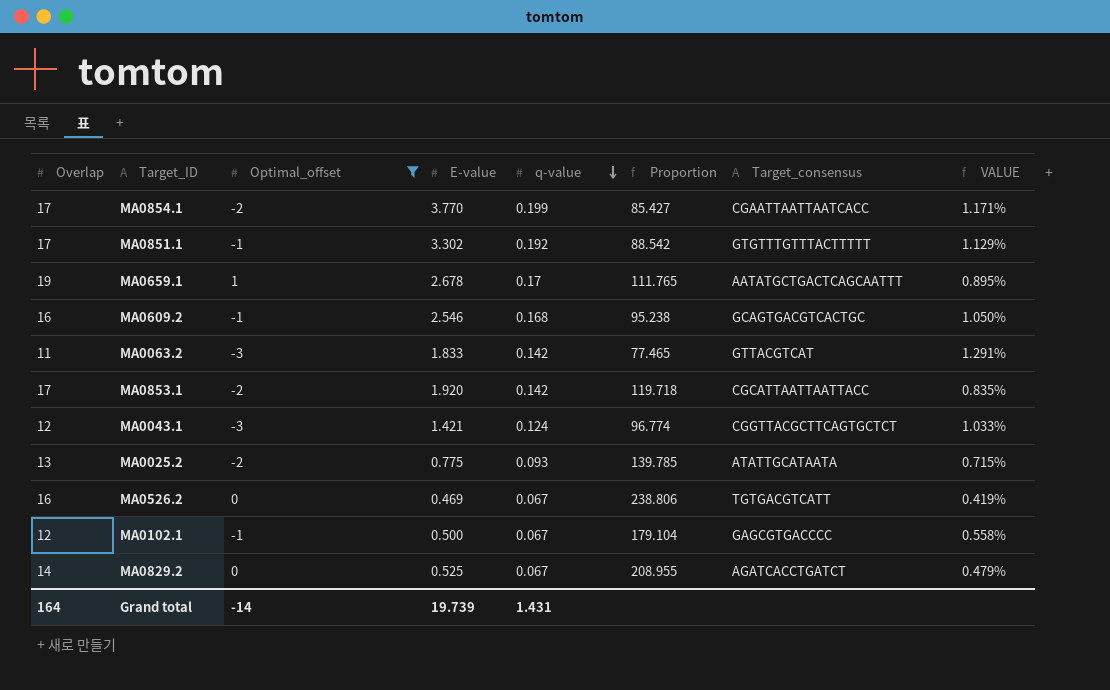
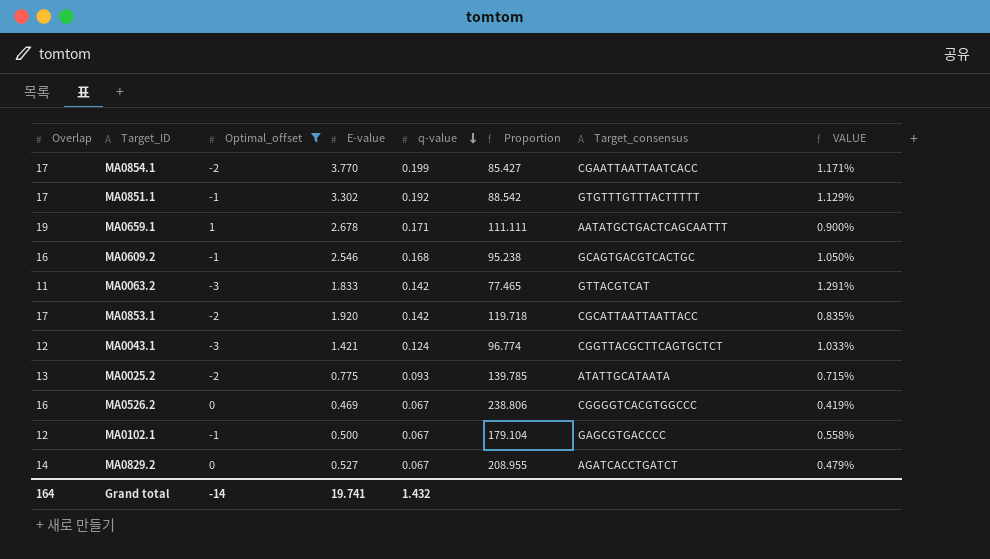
MA0659.1 | q-value: 0.17 -> 0.171
MA0659.1 | Proportion: 111.765 -> 111.111
MA0659.1 | VALUE: 0.895% -> 0.900%
MA0526.2 | Target_consensus: TGTGACGTCATT -> CGGGGTCACGTGGCCC
MA0829.2 | E-value: 0.525 -> 0.527
Grand total | E-value: 19.739 -> 19.741
Grand total | q-value: 1.431 -> 1.432

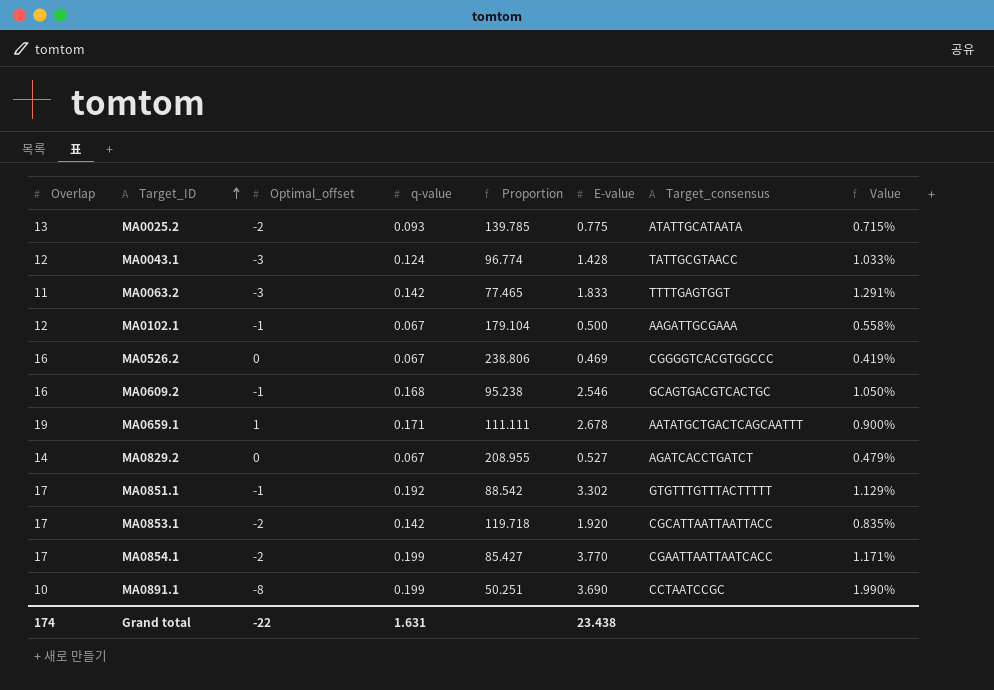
filter: Optimal_offset != -8 -> none
row order: q-value descending -> Target_ID ascending
column E-value | position: 4 -> 6
column name: VALUE -> Value
MA0043.1 | E-value: 1.421 -> 1.428
MA0043.1 | Target_consensus: CGGTTACGCTTCAGTGCTCT -> TATTGCGTAACC
MA0063.2 | Target_consensus: GTTACGTCAT -> TTTTGAGTGGT
MA0102.1 | Target_consensus: GAGCGTGACCCC -> AAGATTGCGAAA
Grand total | Overlap: 164 -> 174
Grand total | Optimal_offset: -14 -> -22
Grand total | q-value: 1.432 -> 1.631
Grand total | E-value: 19.741 -> 23.438

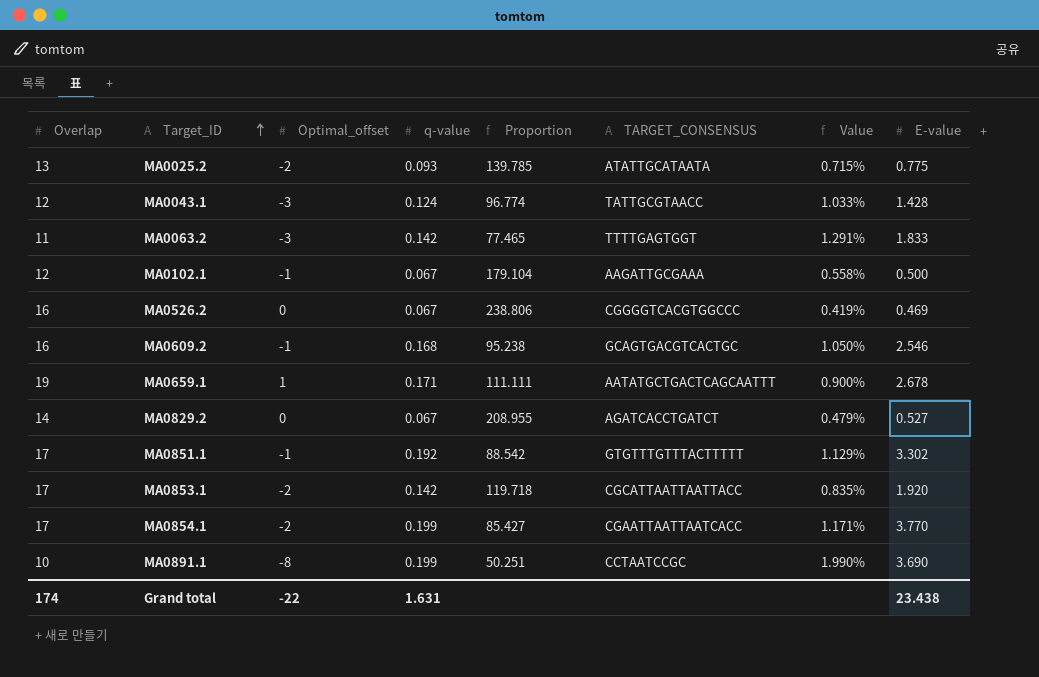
column name: Target_consensus -> TARGET_CONSENSUS
column E-value | position: 6 -> 8

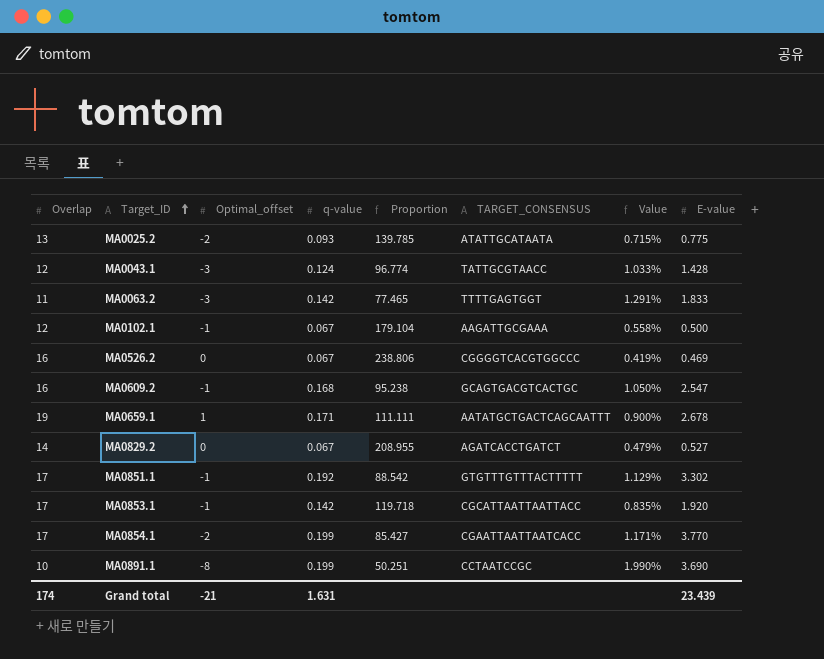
MA0609.2 | E-value: 2.546 -> 2.547
MA0853.1 | Optimal_offset: -2 -> -1
Grand total | Optimal_offset: -22 -> -21
Grand total | E-value: 23.438 -> 23.439

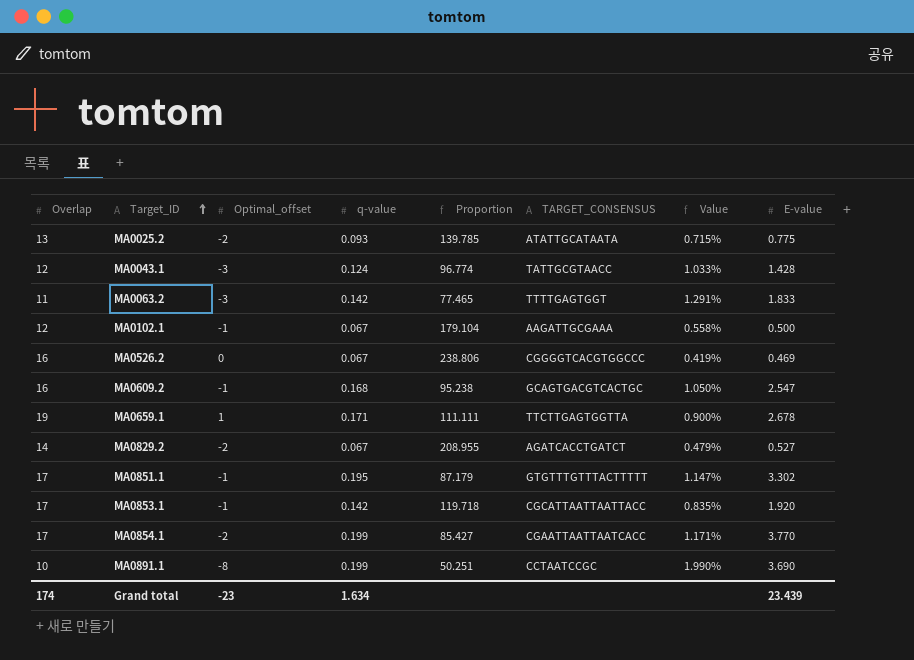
MA0659.1 | TARGET_CONSENSUS: AATATGCTGACTCAGCAATTT -> TTCTTGAGTGGTTA
MA0829.2 | Optimal_offset: 0 -> -2
MA0851.1 | q-value: 0.192 -> 0.195
MA0851.1 | Proportion: 88.542 -> 87.179
MA0851.1 | Value: 1.129% -> 1.147%
Grand total | Optimal_offset: -21 -> -23
Grand total | q-value: 1.631 -> 1.634

